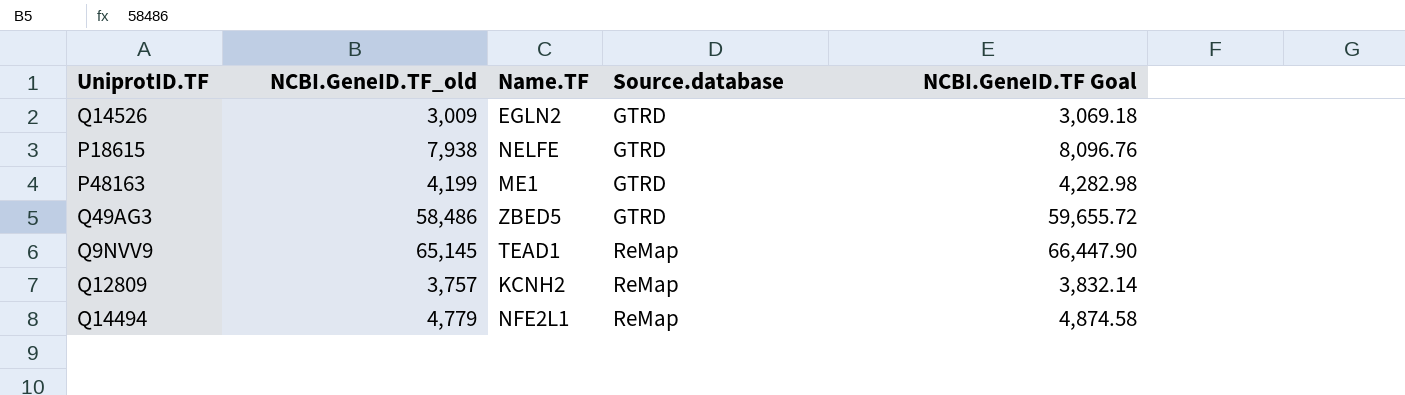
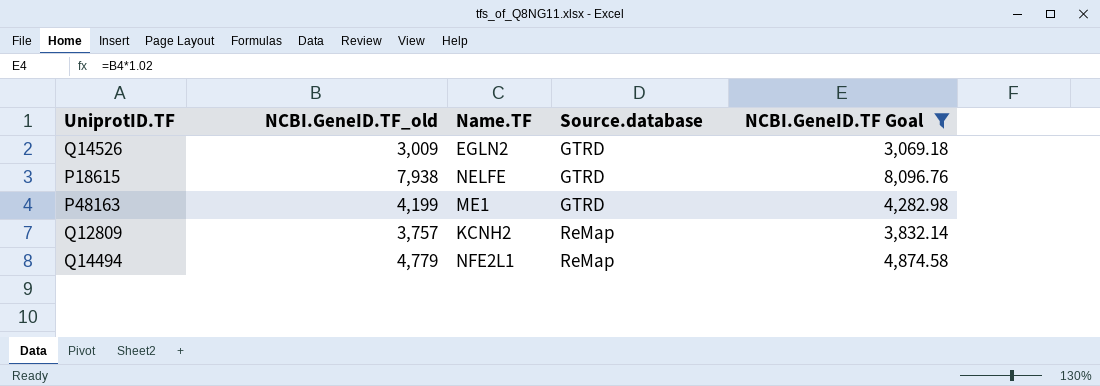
filter: none -> NCBI.GeneID.TF Goal <= 8,096.76

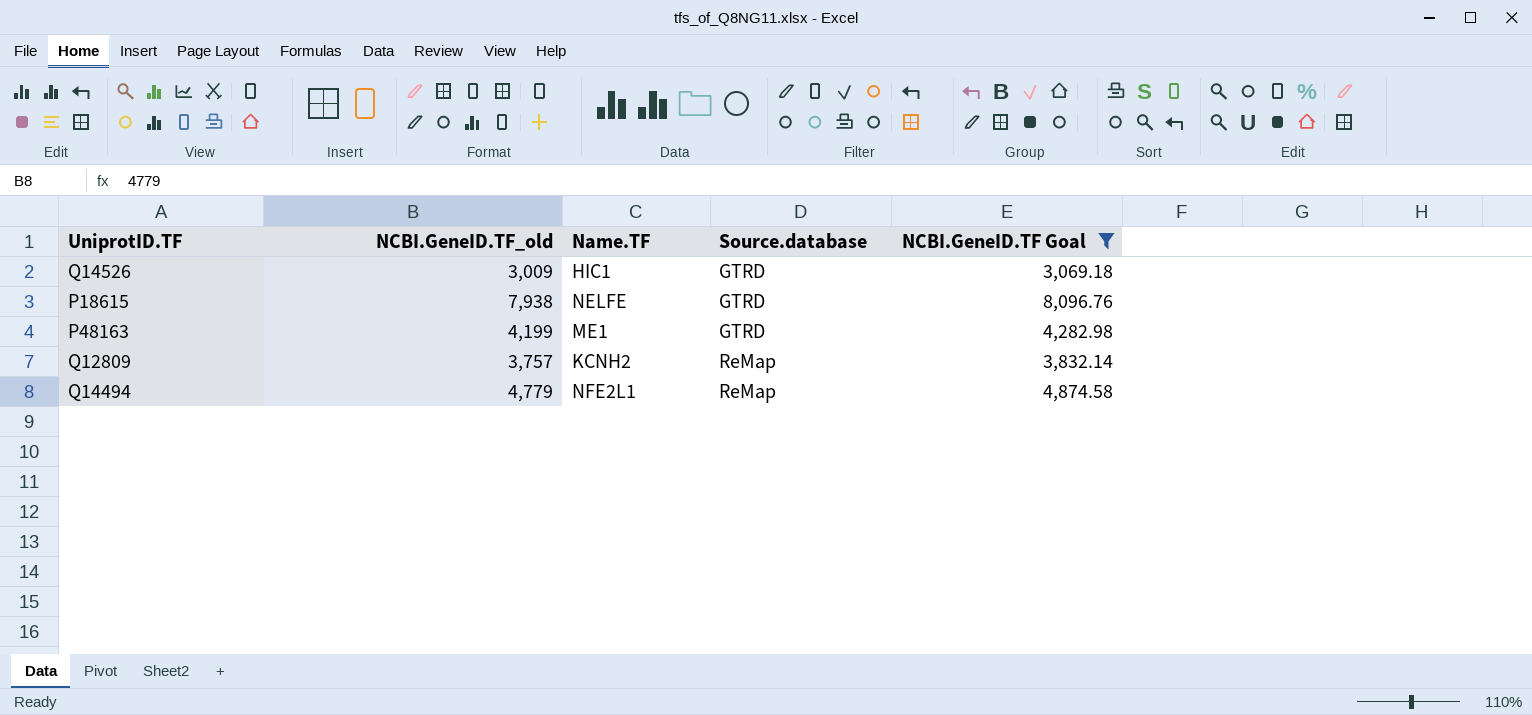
Q14526 | Name.TF: EGLN2 -> HIC1

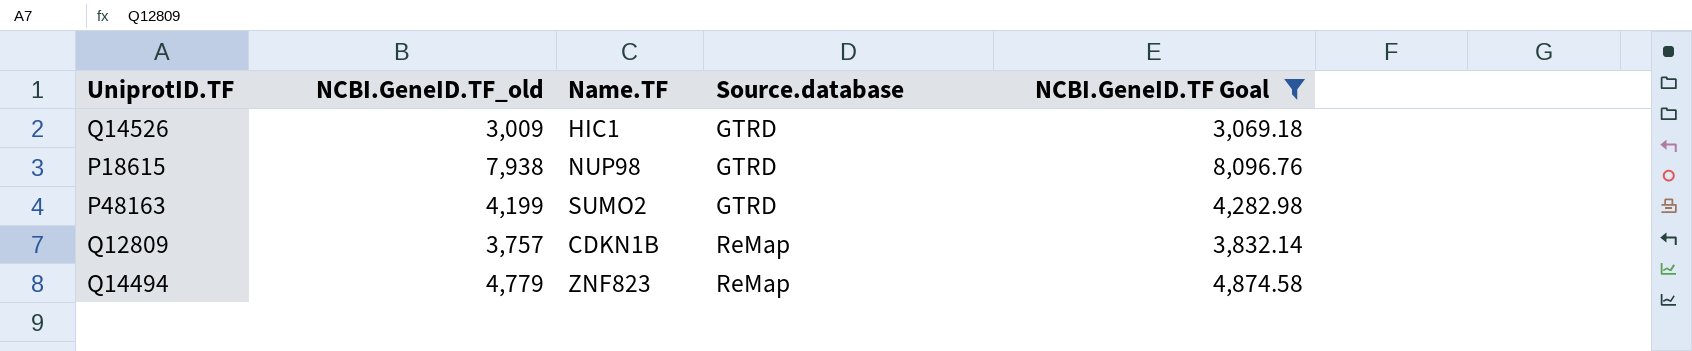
P18615 | Name.TF: NELFE -> NUP98
P48163 | Name.TF: ME1 -> SUMO2
Q12809 | Name.TF: KCNH2 -> CDKN1B
Q14494 | Name.TF: NFE2L1 -> ZNF823

